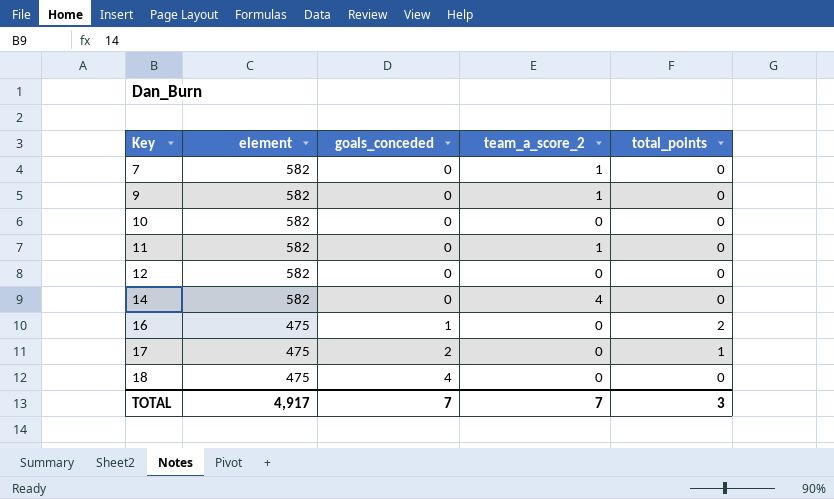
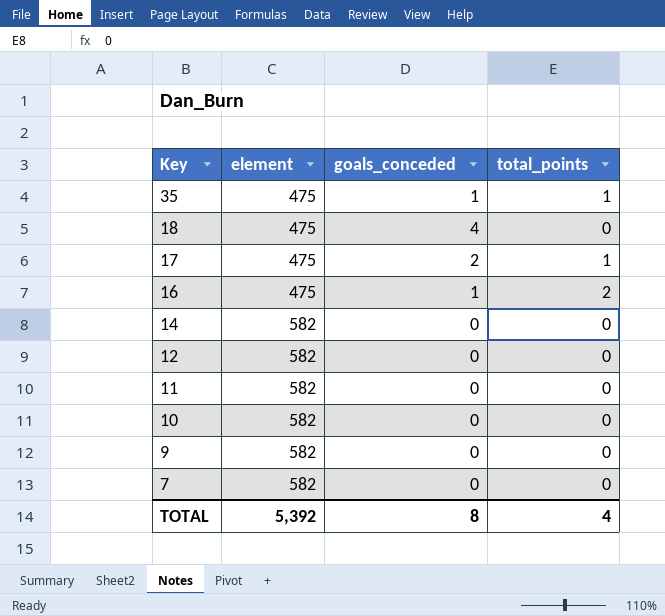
row order: Key ascending -> Key descending
column team_a_score_2 | position: 4 -> none
row 35: none -> 475 | 1 | 1
TOTAL | element: 4,917 -> 5,392
TOTAL | goals_conceded: 7 -> 8
TOTAL | total_points: 3 -> 4

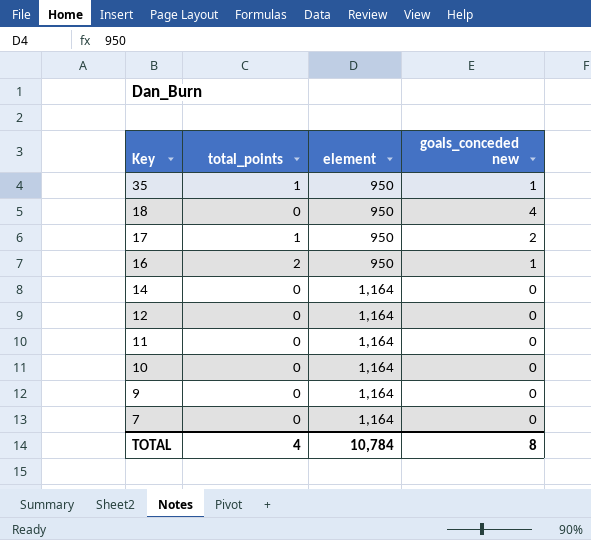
column total_points | position: 4 -> 2
column name: goals_conceded -> goals_conceded new
35 | element: 475 -> 950
18 | element: 475 -> 950
17 | element: 475 -> 950
16 | element: 475 -> 950
14 | element: 582 -> 1,164
12 | element: 582 -> 1,164
11 | element: 582 -> 1,164
10 | element: 582 -> 1,164
9 | element: 582 -> 1,164
7 | element: 582 -> 1,164
TOTAL | element: 5,392 -> 10,784

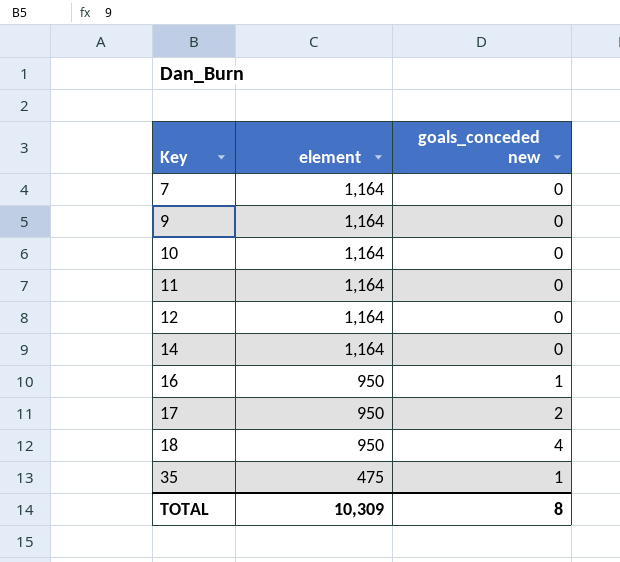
row order: Key descending -> Key ascending
column total_points | position: 2 -> none
35 | element: 950 -> 475
TOTAL | element: 10,784 -> 10,309

